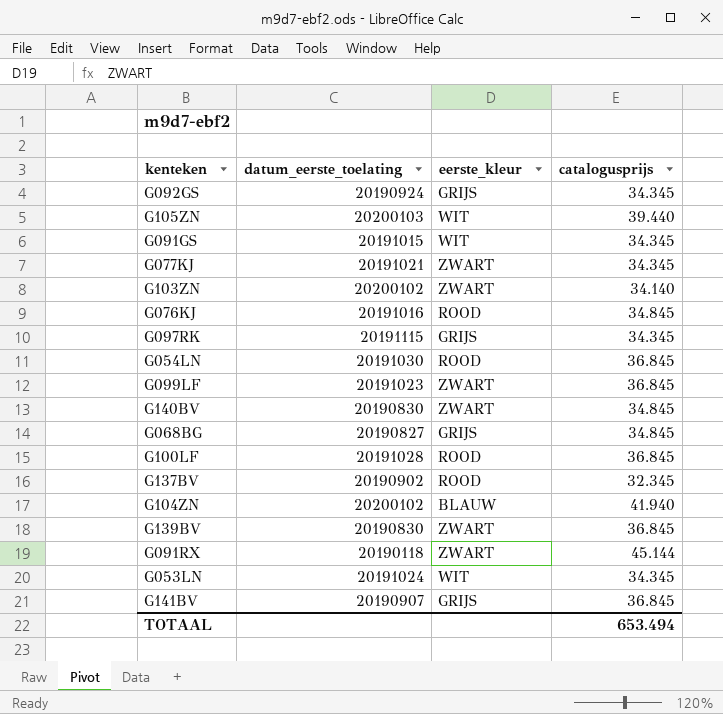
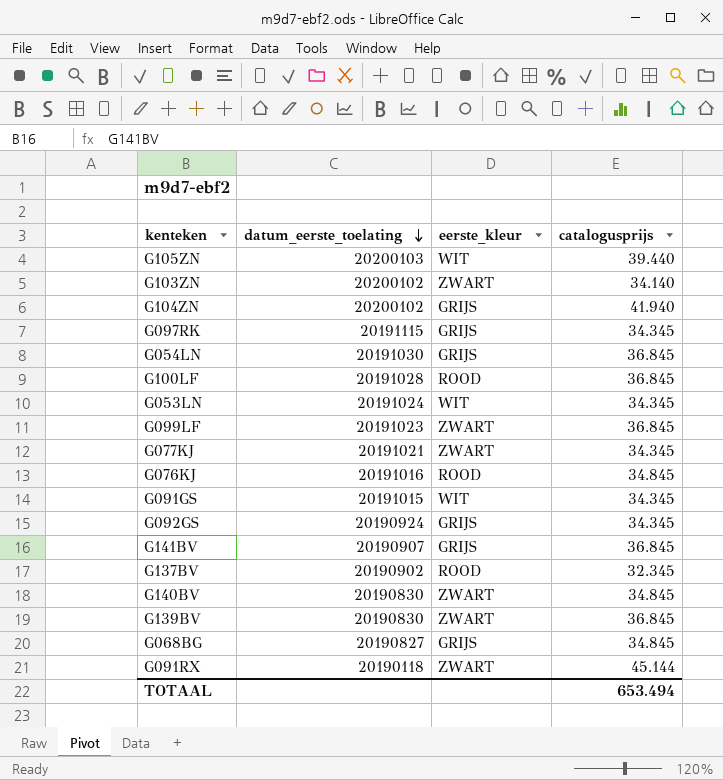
row order: none -> datum_eerste_toelating descending
G104ZN | eerste_kleur: BLAUW -> GRIJS
G054LN | eerste_kleur: ROOD -> GRIJS

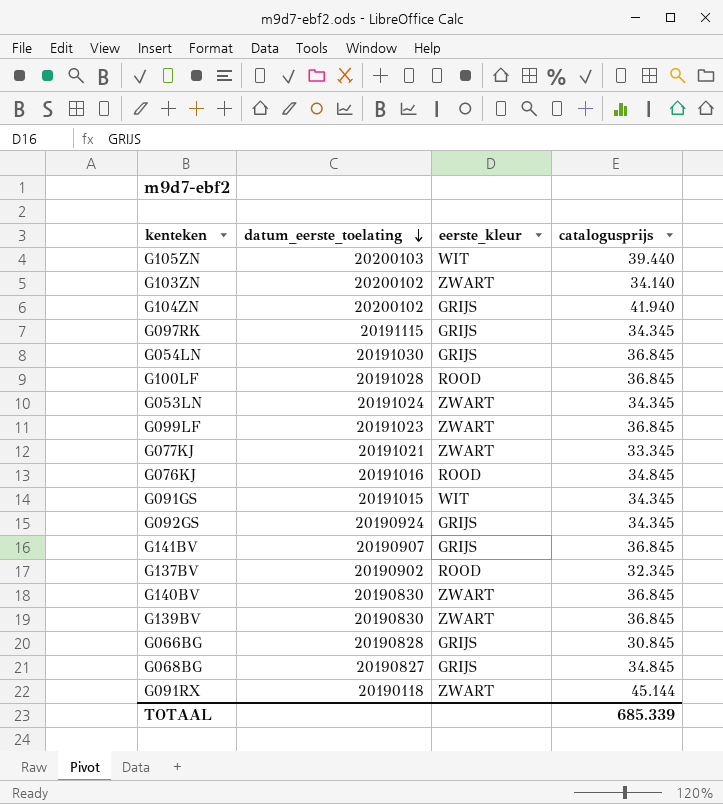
G053LN | eerste_kleur: WIT -> ZWART
G077KJ | catalogusprijs: 34.345 -> 33.345
G140BV | catalogusprijs: 34.845 -> 36.845
row G066BG: none -> 20190828 | GRIJS | 30.845
TOTAAL | catalogusprijs: 653.494 -> 685.339

